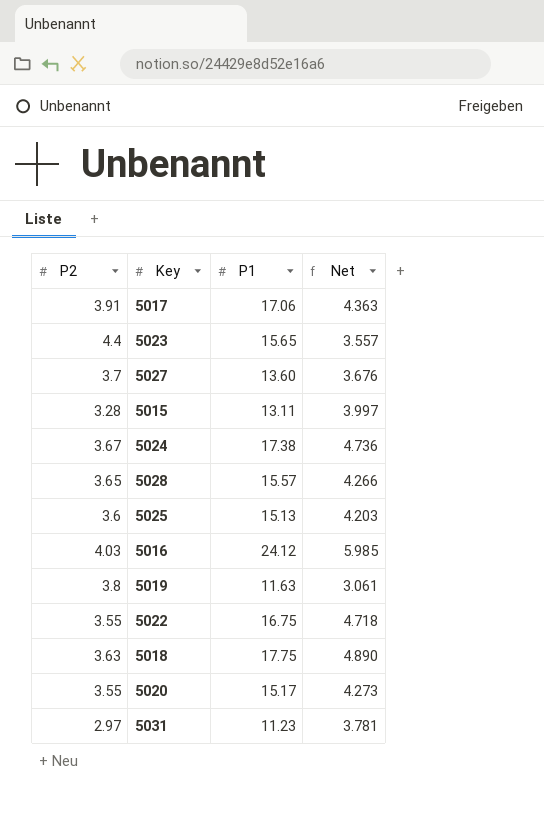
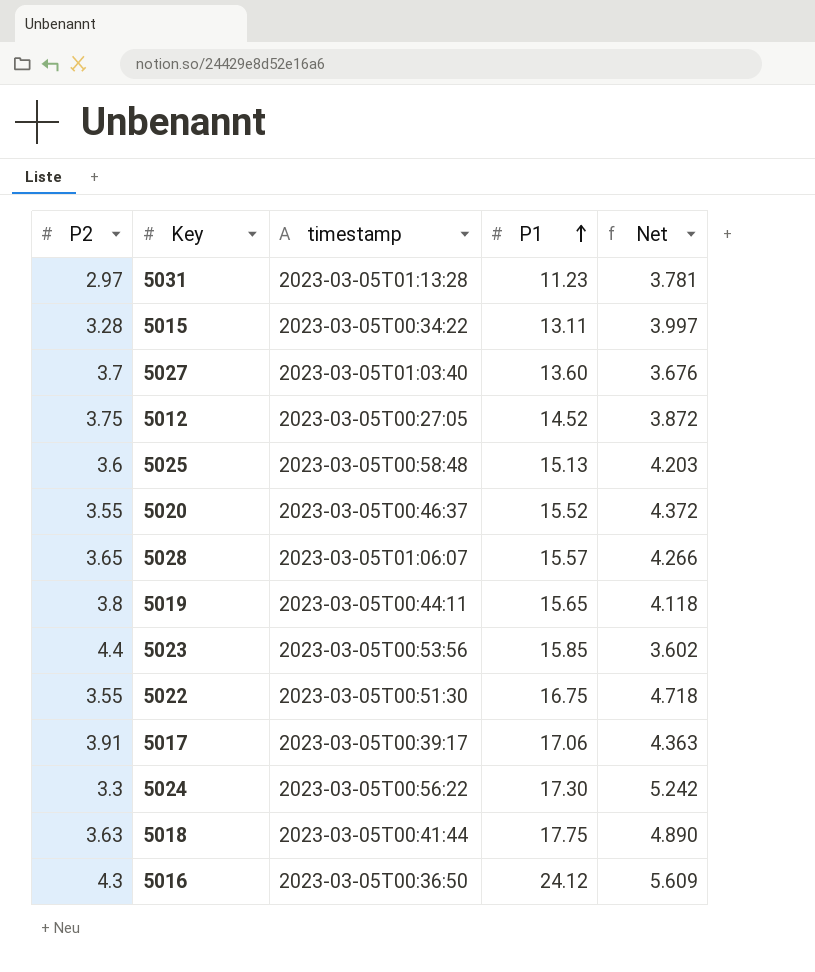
row order: none -> P1 ascending
column timestamp | position: none -> 3
row 5012: none -> 3.75 | 2023-03-05T00:27:05 | 14.52 | 3.872
5020 | P1: 15.17 -> 15.52
5020 | Net: 4.273 -> 4.372
5019 | P1: 11.63 -> 15.65
5019 | Net: 3.061 -> 4.118
5023 | P1: 15.65 -> 15.85
5023 | Net: 3.557 -> 3.602
5024 | P2: 3.67 -> 3.3
5024 | P1: 17.38 -> 17.30
5024 | Net: 4.736 -> 5.242
5016 | P2: 4.03 -> 4.3
5016 | Net: 5.985 -> 5.609

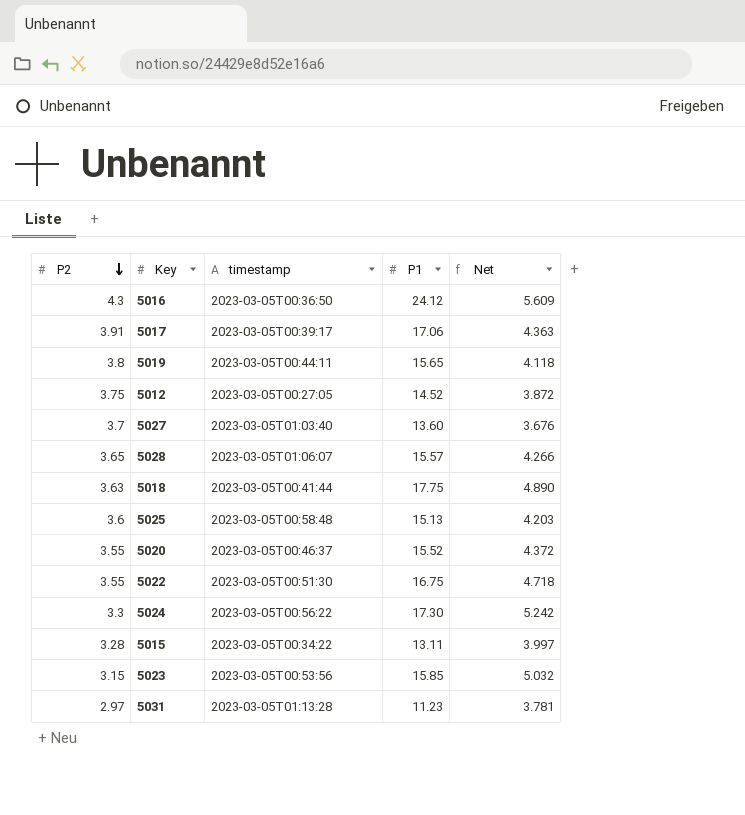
row order: P1 ascending -> P2 descending
5023 | P2: 4.4 -> 3.15
5023 | Net: 3.602 -> 5.032

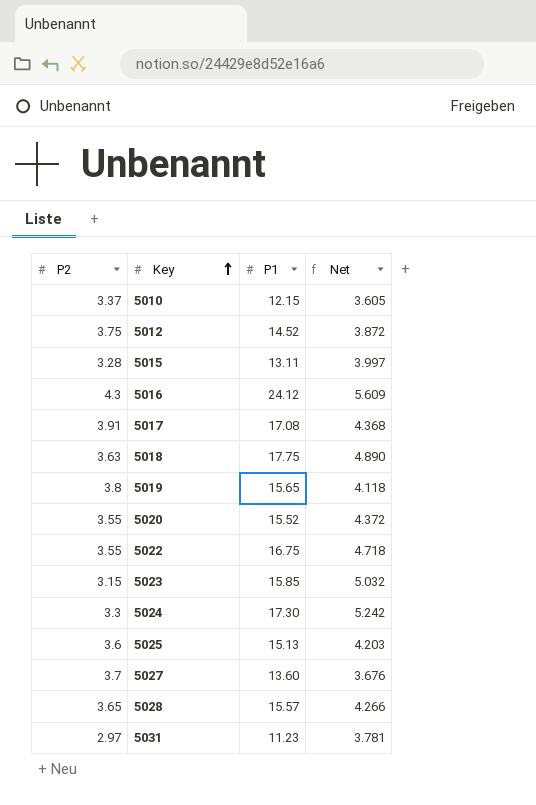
row order: P2 descending -> Key ascending
column timestamp | position: 3 -> none
row 5010: none -> 3.37 | 12.15 | 3.605
5017 | P1: 17.06 -> 17.08
5017 | Net: 4.363 -> 4.368

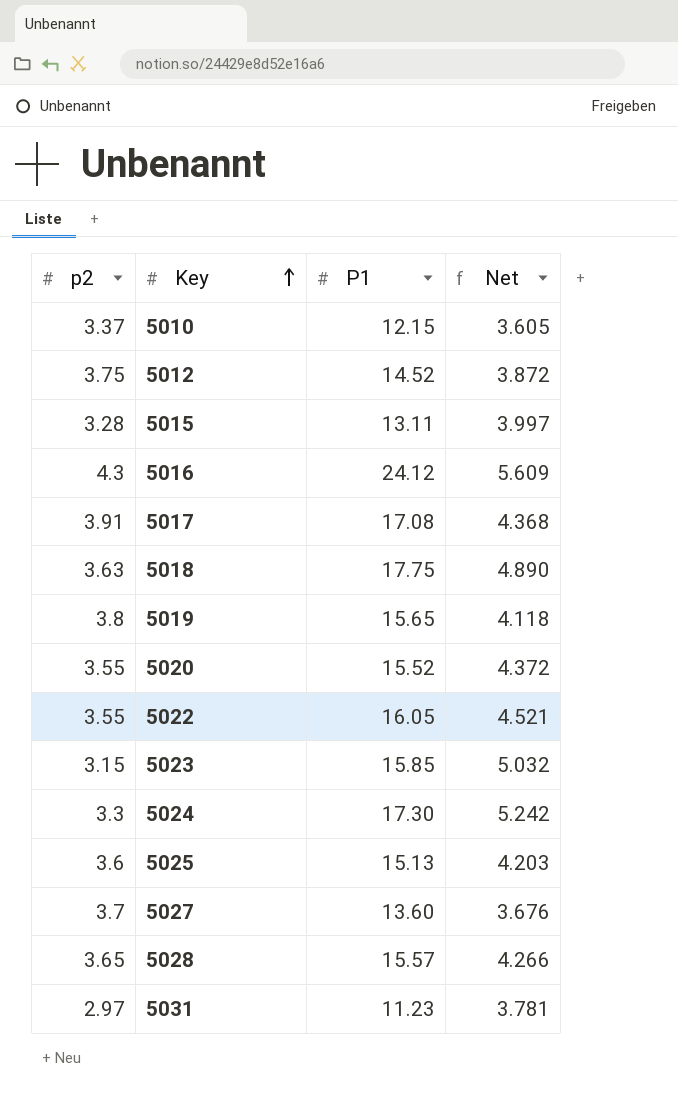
column name: P2 -> p2
5022 | P1: 16.75 -> 16.05
5022 | Net: 4.718 -> 4.521

